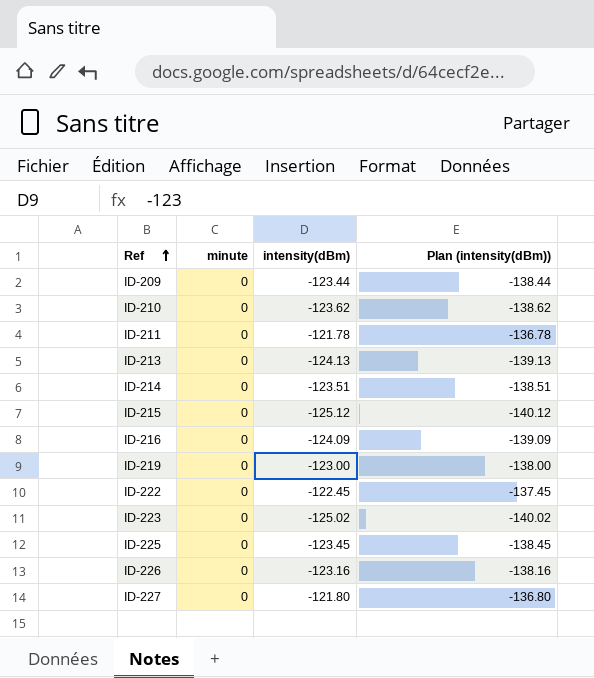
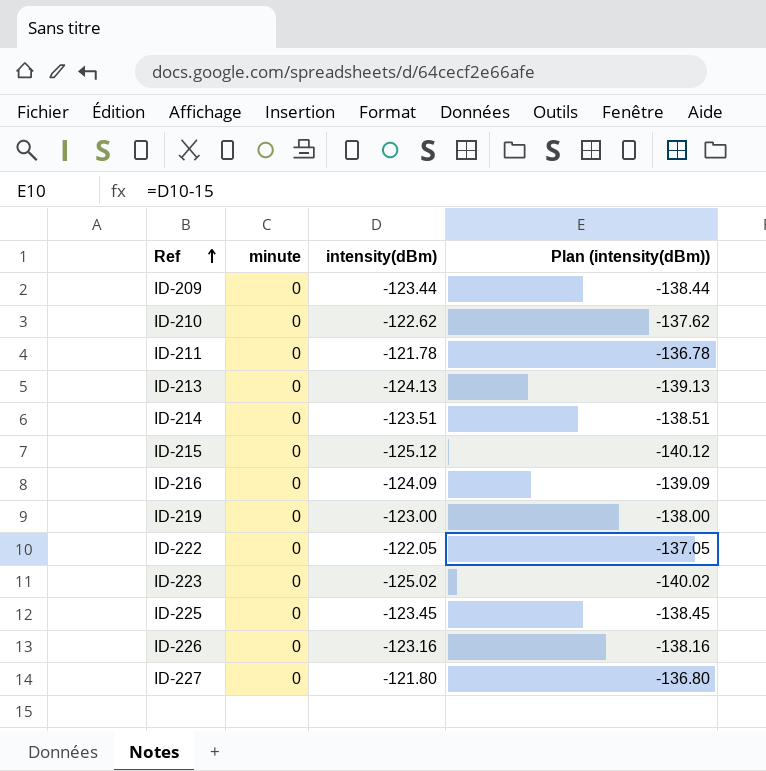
ID-210 | intensity(dBm): -123.62 -> -122.62
ID-210 | Plan (intensity(dBm)): -138.62 -> -137.62
ID-222 | intensity(dBm): -122.45 -> -122.05
ID-222 | Plan (intensity(dBm)): -137.45 -> -137.05

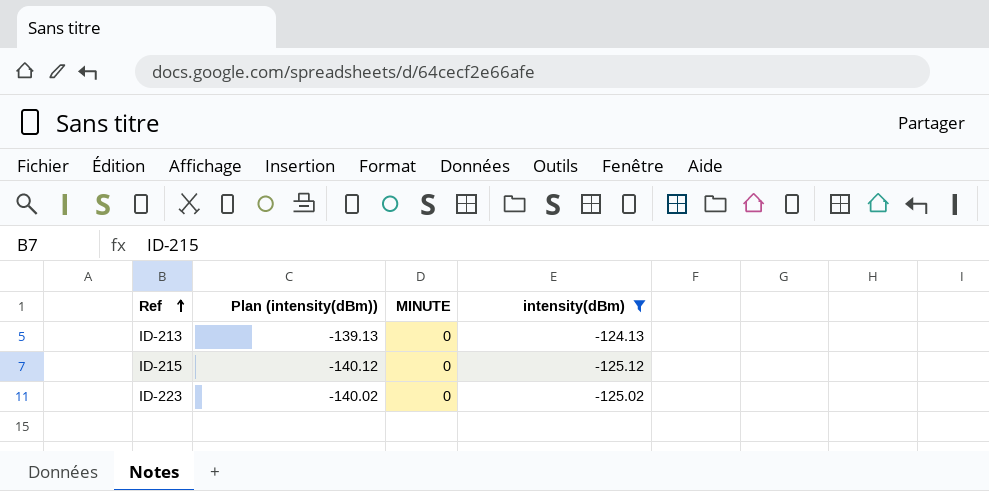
filter: none -> intensity(dBm) <= -124.13
column Plan (intensity(dBm)) | position: 4 -> 2
column name: minute -> MINUTE

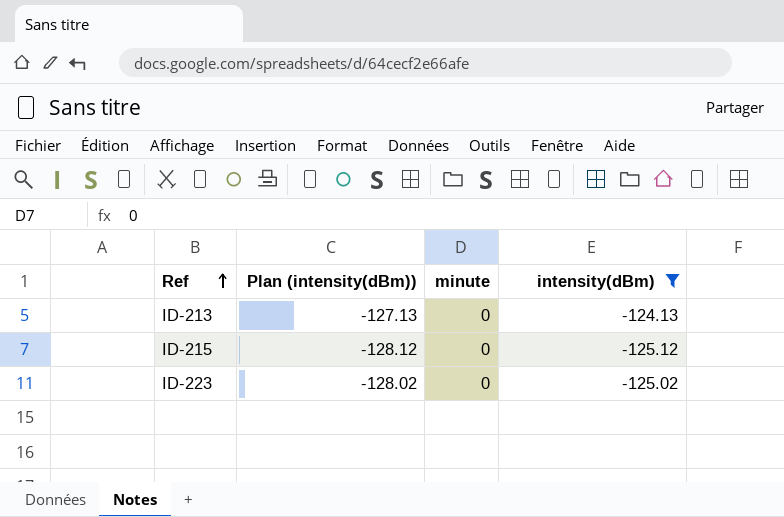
column Plan (intensity(dBm)) | formula: [intensity(dBm)] - 15 -> [intensity(dBm)] - 3
column name: MINUTE -> minute

